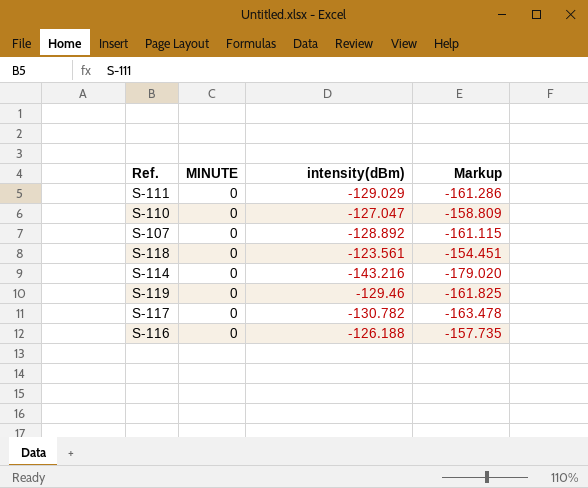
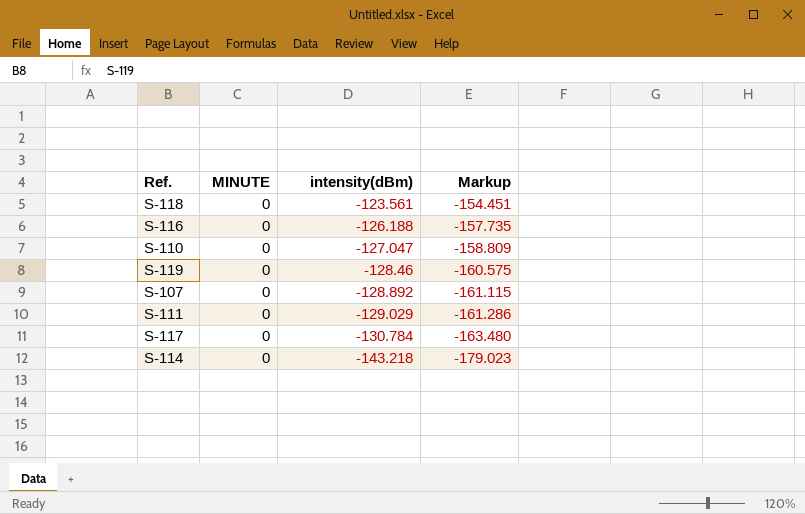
row order: none -> intensity(dBm) descending
S-119 | intensity(dBm): -129.46 -> -128.46
S-119 | Markup: -161.825 -> -160.575
S-117 | intensity(dBm): -130.782 -> -130.784
S-117 | Markup: -163.478 -> -163.480
S-114 | intensity(dBm): -143.216 -> -143.218
S-114 | Markup: -179.020 -> -179.023

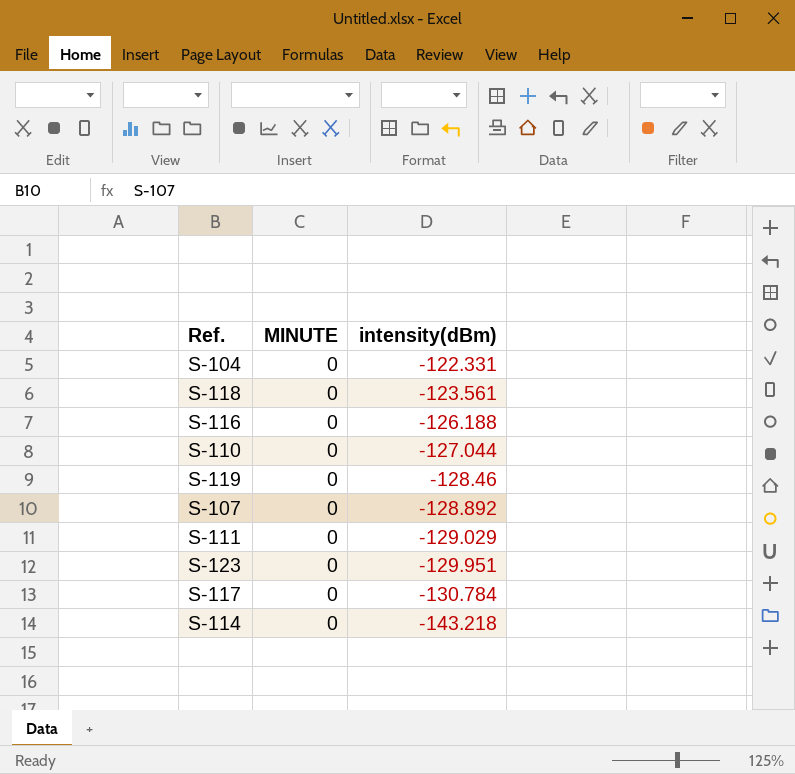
column Markup | formula: [intensity(dBm)] * 1.25 -> none
row S-104: none -> 0 | -122.331
S-110 | intensity(dBm): -127.047 -> -127.044
row S-123: none -> 0 | -129.951

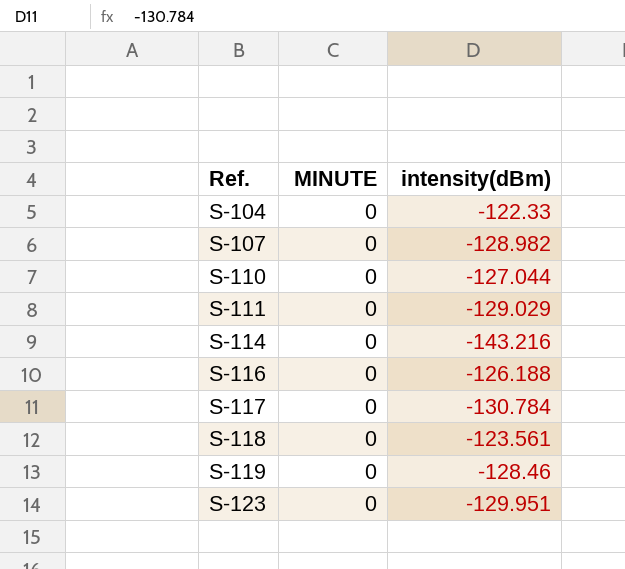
row order: intensity(dBm) descending -> Ref. ascending
S-104 | intensity(dBm): -122.331 -> -122.33
S-107 | intensity(dBm): -128.892 -> -128.982
S-114 | intensity(dBm): -143.218 -> -143.216

